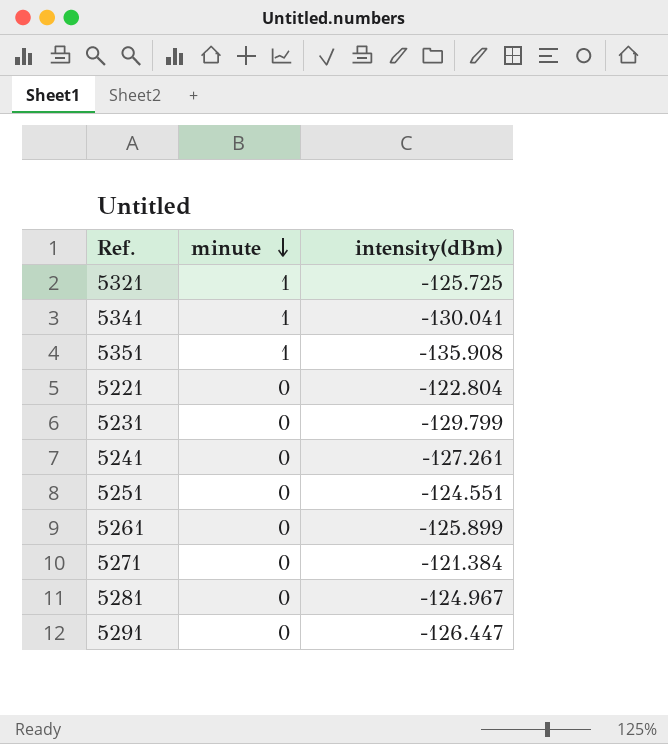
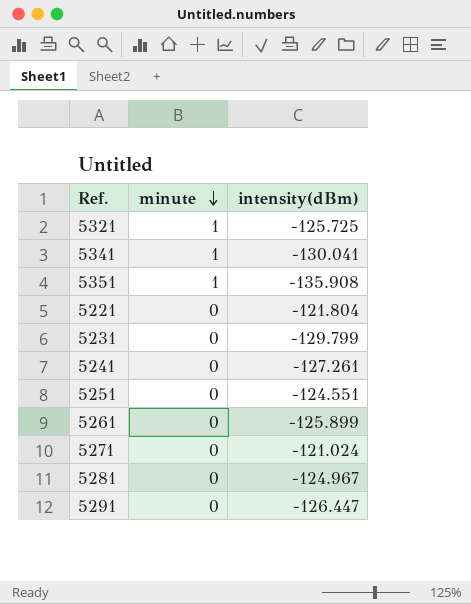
5221 | intensity(dBm): -122.804 -> -121.804
5271 | intensity(dBm): -121.384 -> -121.024

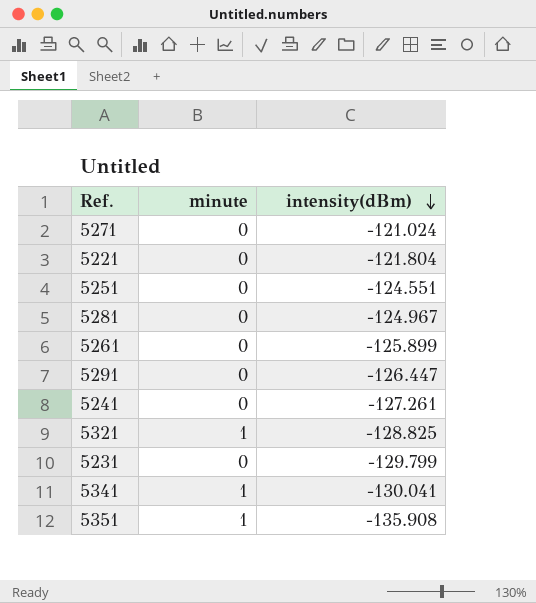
row order: minute descending -> intensity(dBm) descending
5321 | intensity(dBm): -125.725 -> -128.825

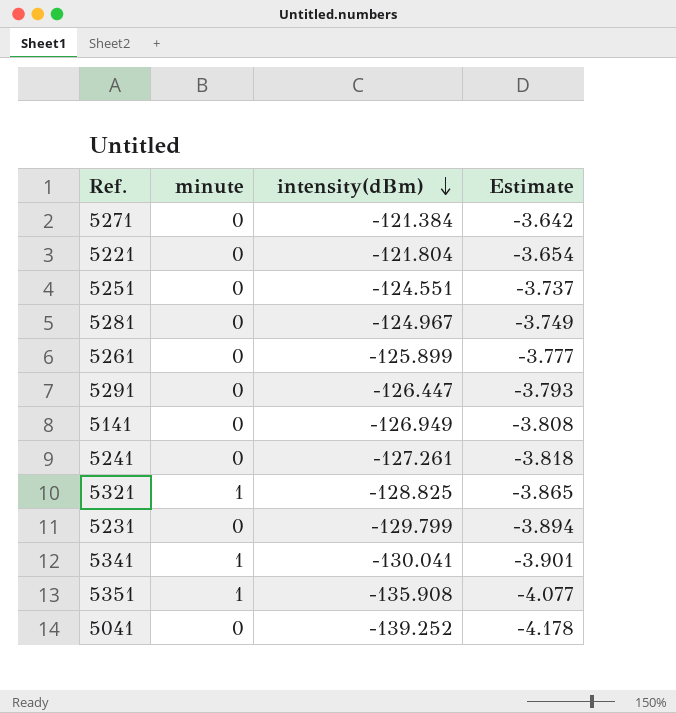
column Estimate | formula: none -> [intensity(dBm)] * 0.03
5271 | intensity(dBm): -121.024 -> -121.384
row 5141: none -> 0 | -126.949 | -3.808
row 5041: none -> 0 | -139.252 | -4.178

